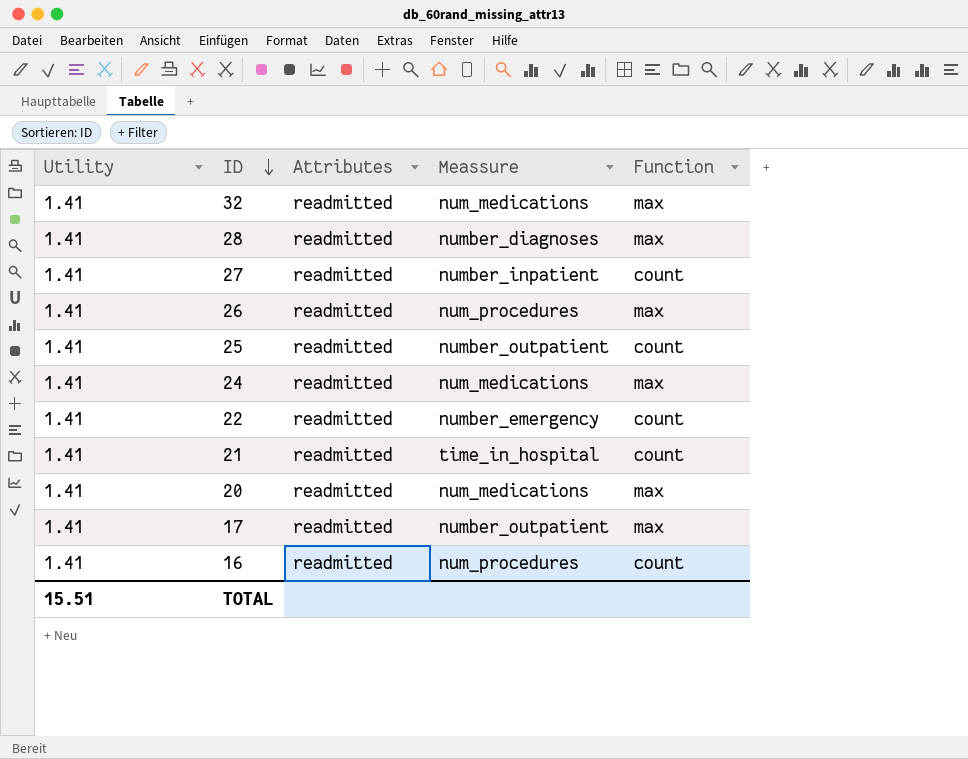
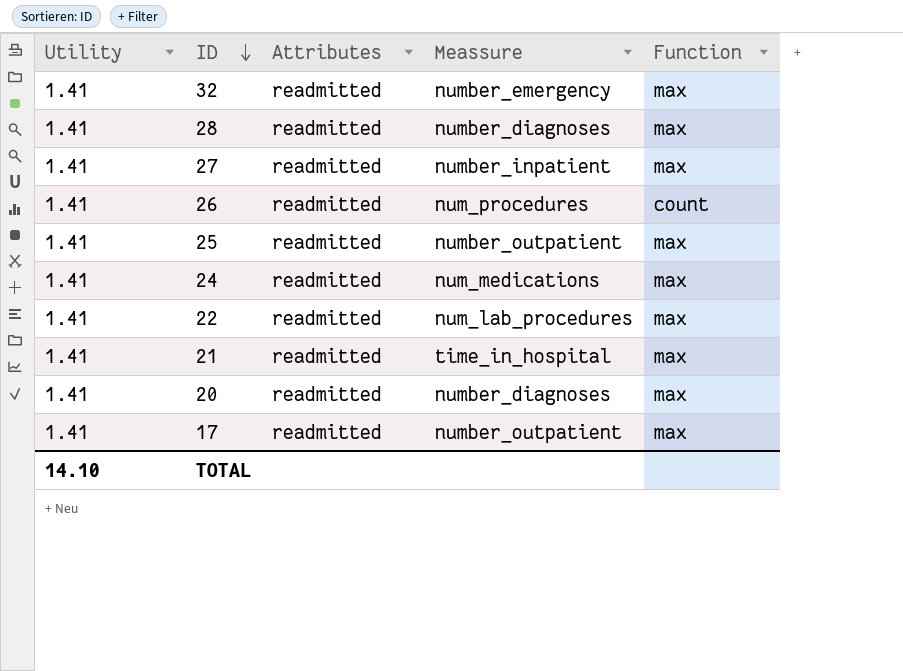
row 16: 1.41 | readmitted | num_procedures | count -> none
32 | Meassure: num_medications -> number_emergency
27 | Function: count -> max
26 | Function: max -> count
25 | Function: count -> max
22 | Meassure: number_emergency -> num_lab_procedures
22 | Function: count -> max
21 | Function: count -> max
20 | Meassure: num_medications -> number_diagnoses
TOTAL | Utility: 15.51 -> 14.10

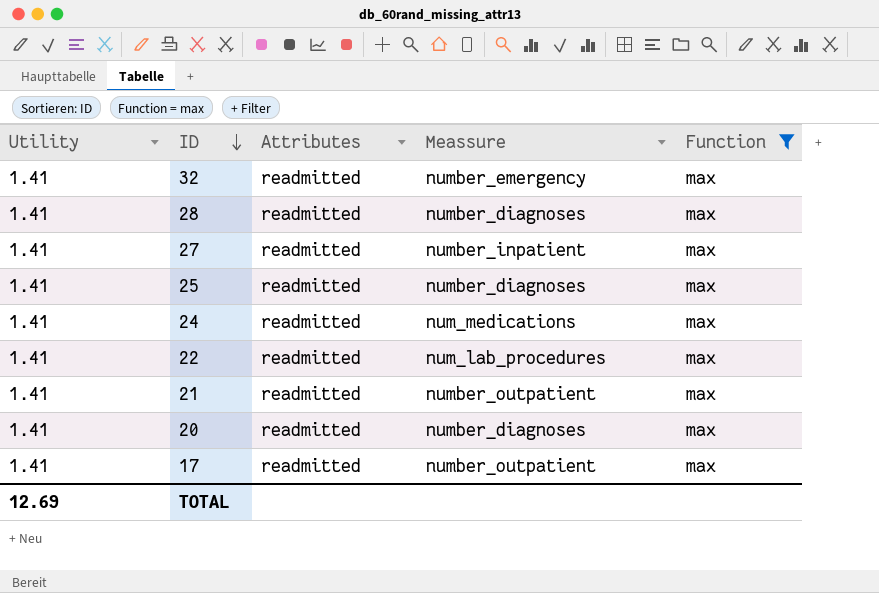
filter: none -> Function = max
25 | Meassure: number_outpatient -> number_diagnoses
21 | Meassure: time_in_hospital -> number_outpatient
TOTAL | Utility: 14.10 -> 12.69

